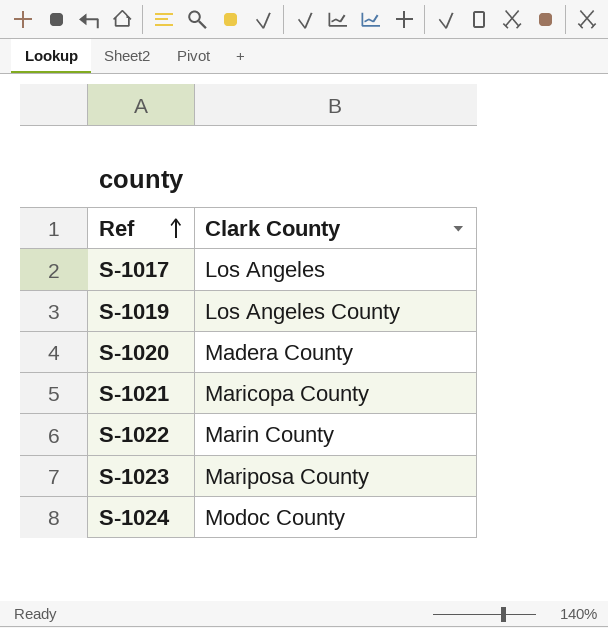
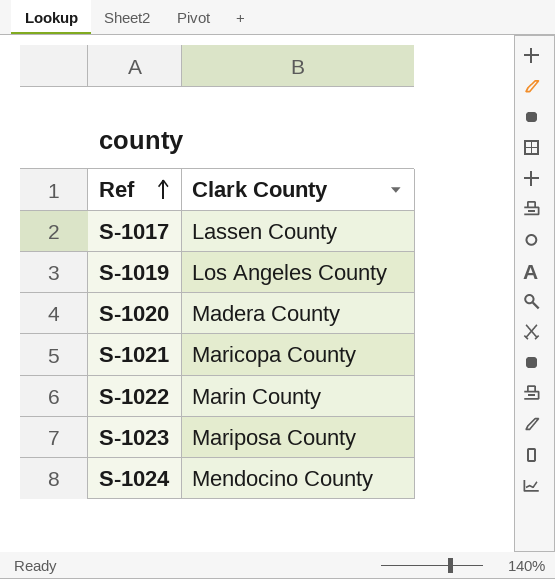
S-1017 | Clark County: Los Angeles -> Lassen County
S-1024 | Clark County: Modoc County -> Mendocino County

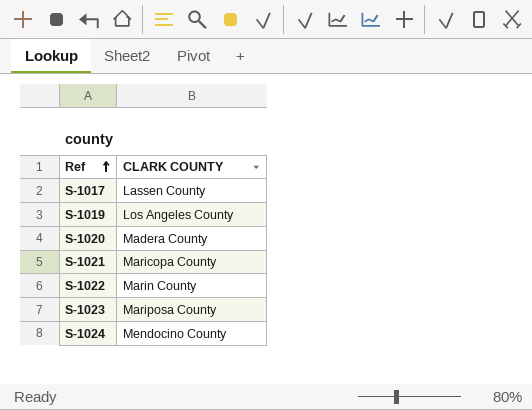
column name: Clark County -> CLARK COUNTY

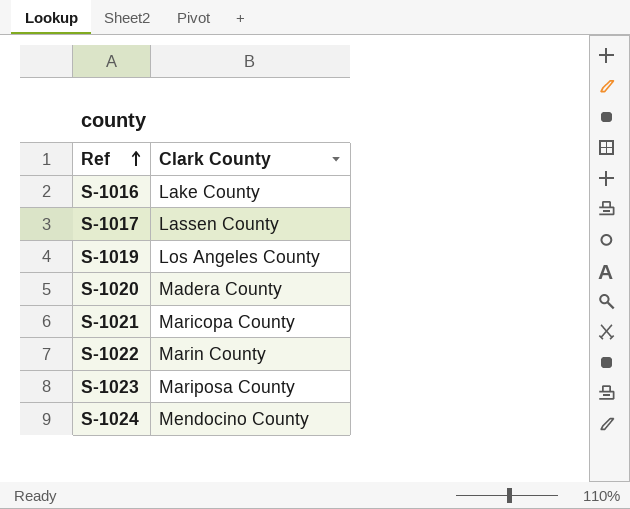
column name: CLARK COUNTY -> Clark County
row S-1016: none -> Lake County

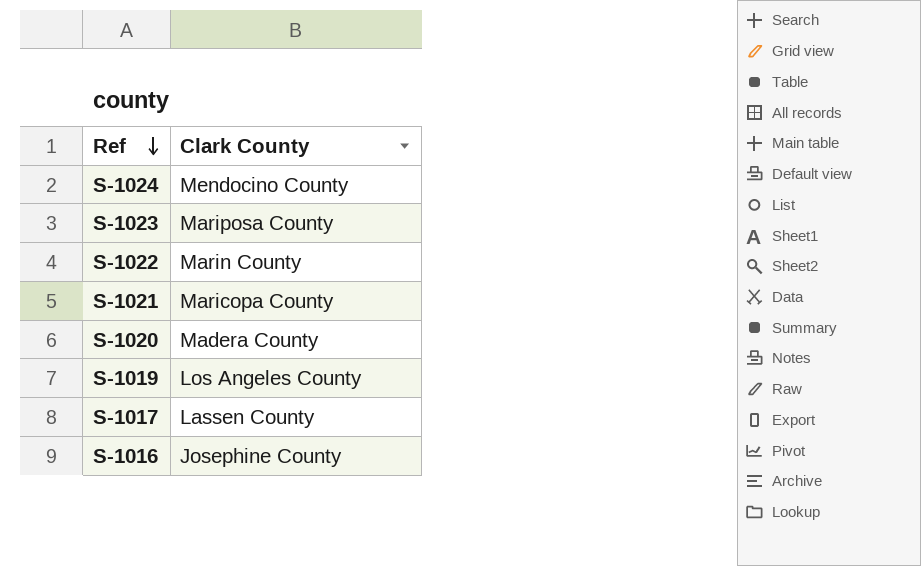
row order: Ref ascending -> Ref descending
S-1016 | Clark County: Lake County -> Josephine County

